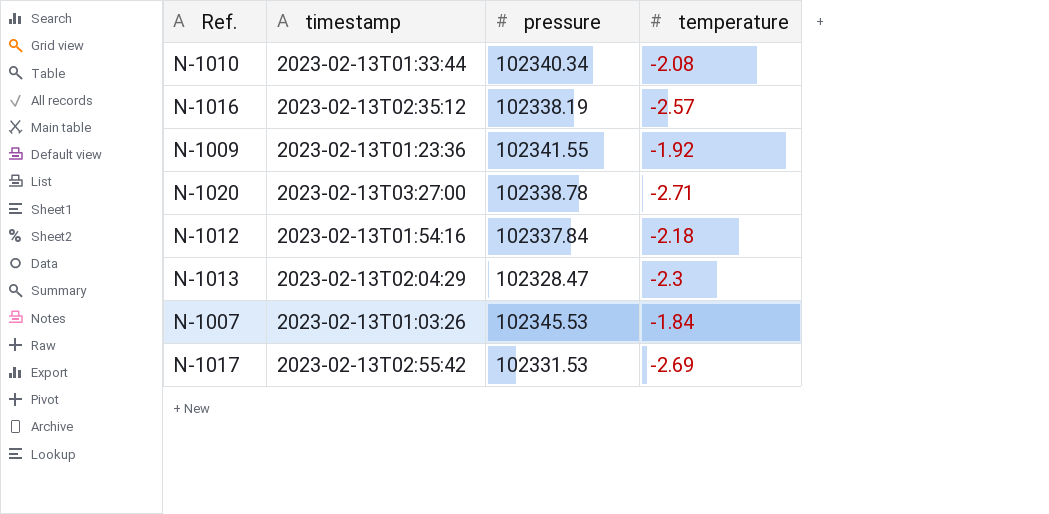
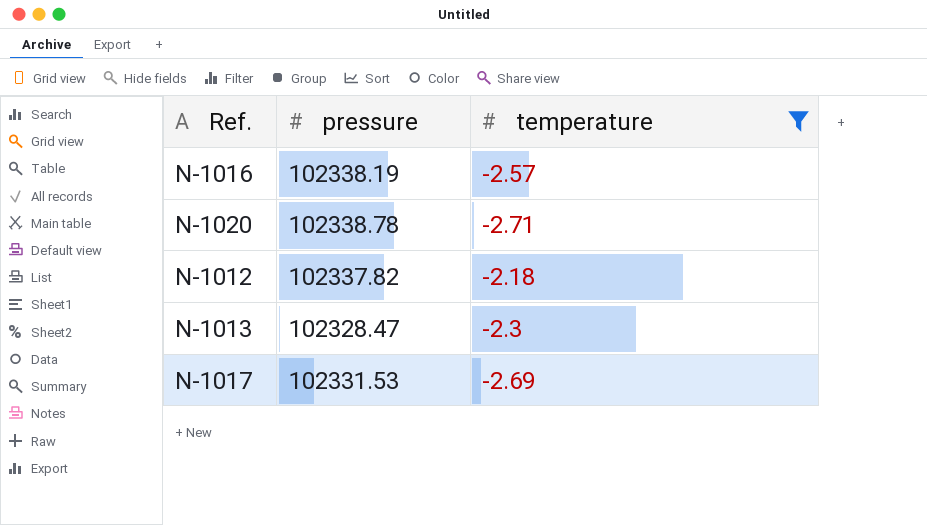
filter: none -> temperature <= -2.18
column timestamp | position: 2 -> none
N-1012 | pressure: 102337.84 -> 102337.82

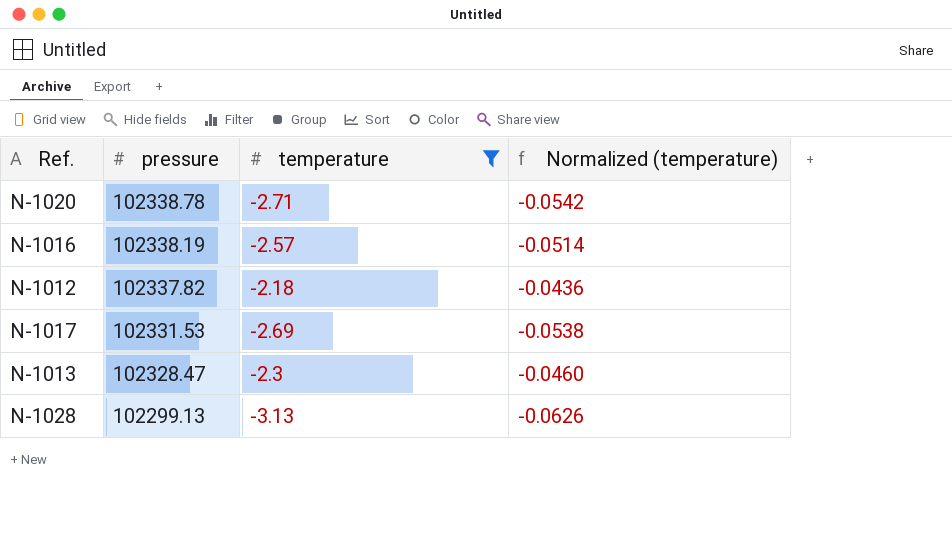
row order: none -> pressure descending
column Normalized (temperature) | formula: none -> [temperature] * 0.02
row N-1028: none -> 102299.13 | -3.13 | -0.0626

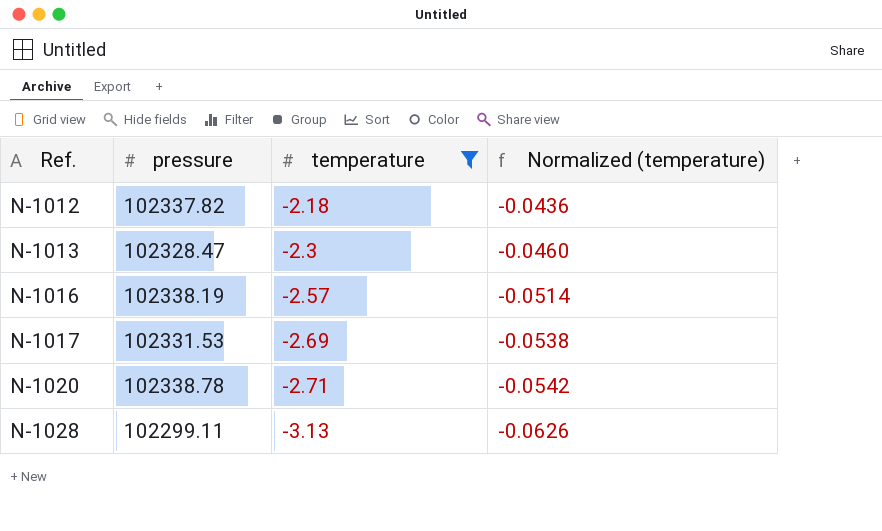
row order: pressure descending -> Ref. ascending
N-1028 | pressure: 102299.13 -> 102299.11

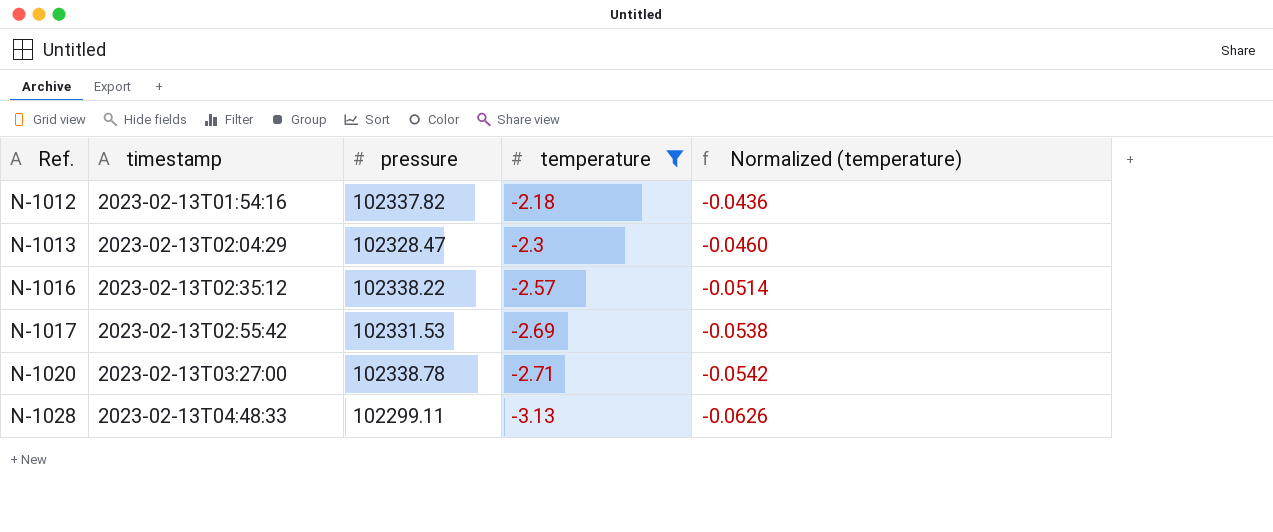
column timestamp | position: none -> 2
N-1016 | pressure: 102338.19 -> 102338.22

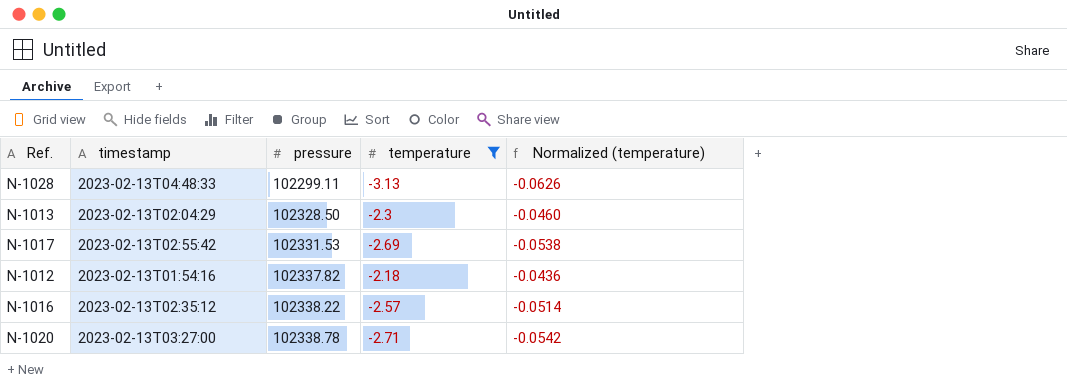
row order: Ref. ascending -> pressure ascending
N-1013 | pressure: 102328.47 -> 102328.50

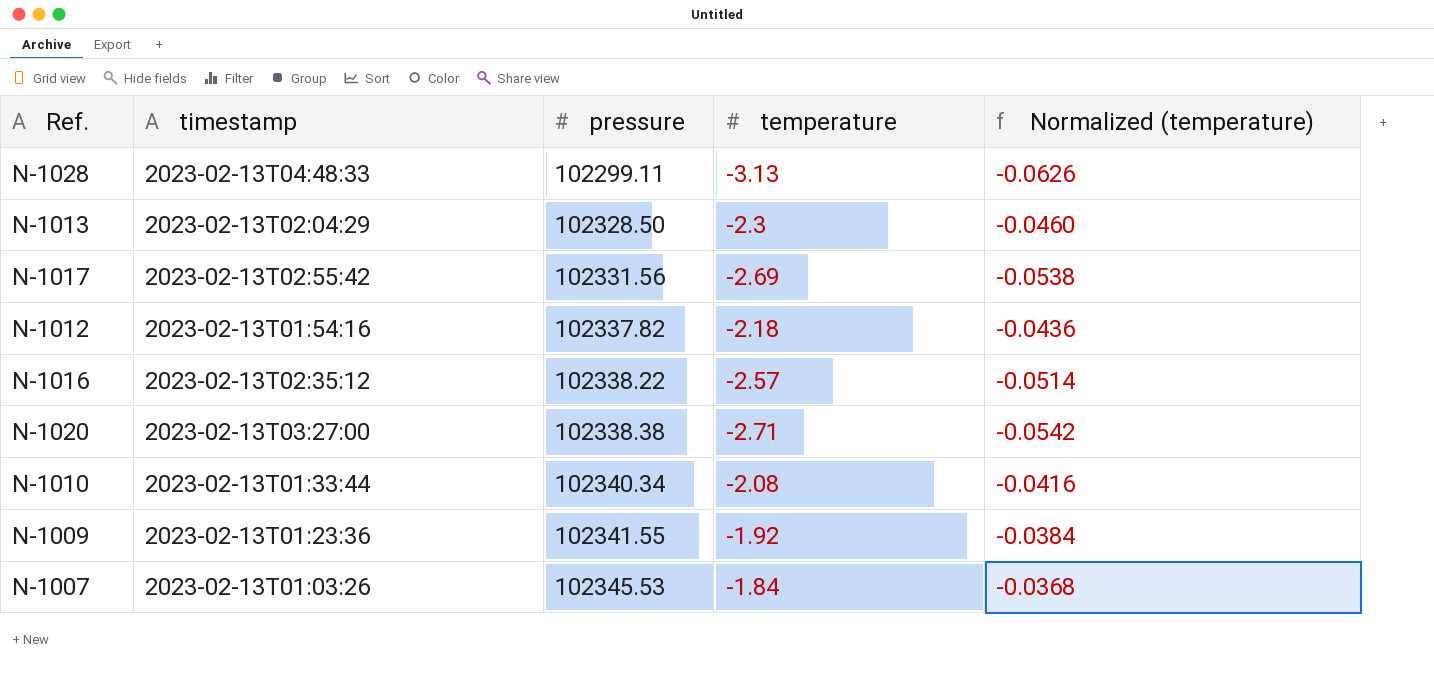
filter: temperature <= -2.18 -> none
N-1017 | pressure: 102331.53 -> 102331.56
N-1020 | pressure: 102338.78 -> 102338.38

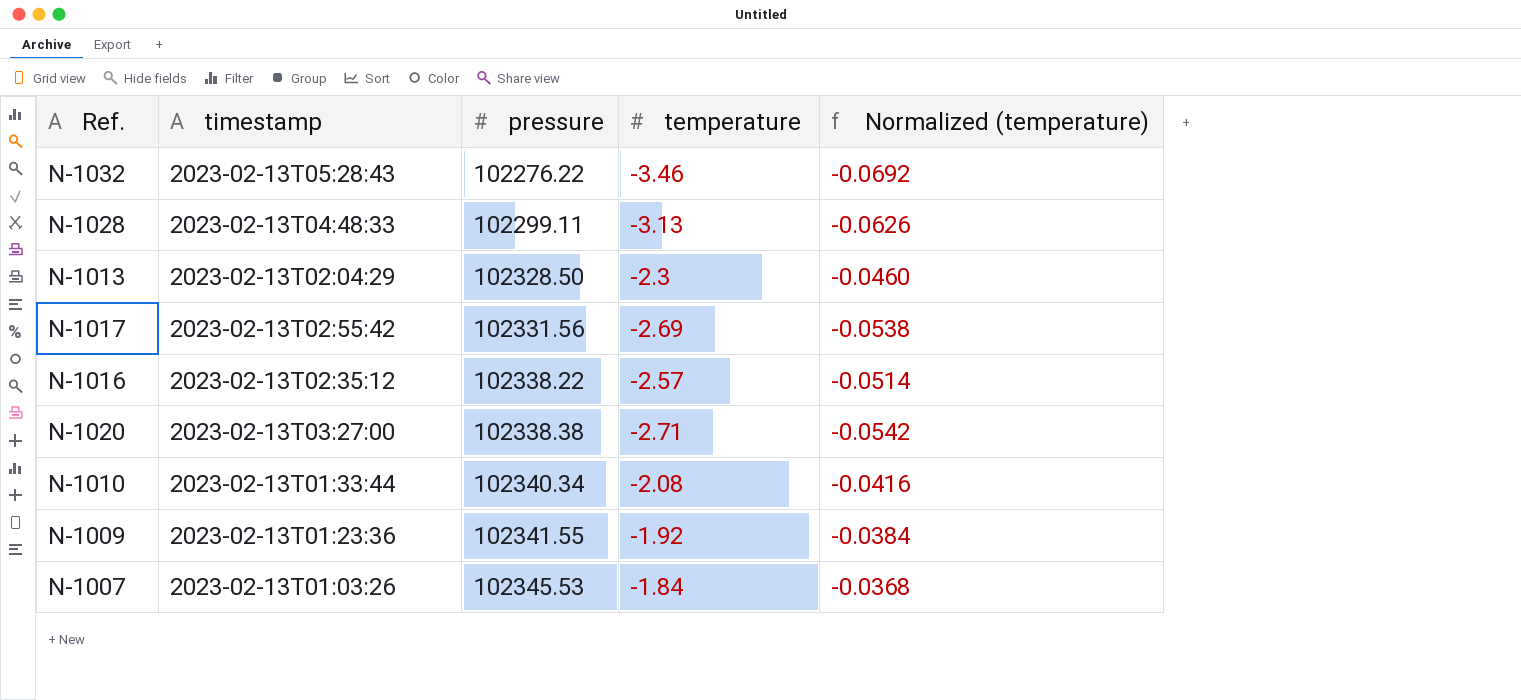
row N-1012: 2023-02-13T01:54:16 | 102337.82 | -2.18 | -0.0436 -> none
row N-1032: none -> 2023-02-13T05:28:43 | 102276.22 | -3.46 | -0.0692

